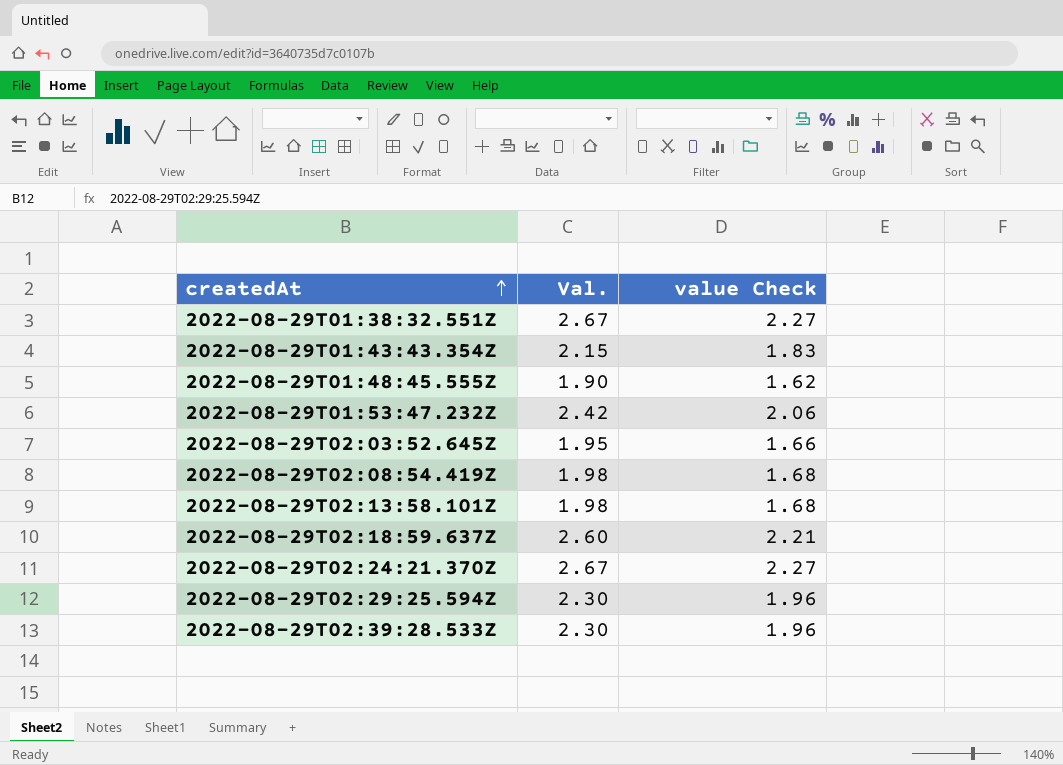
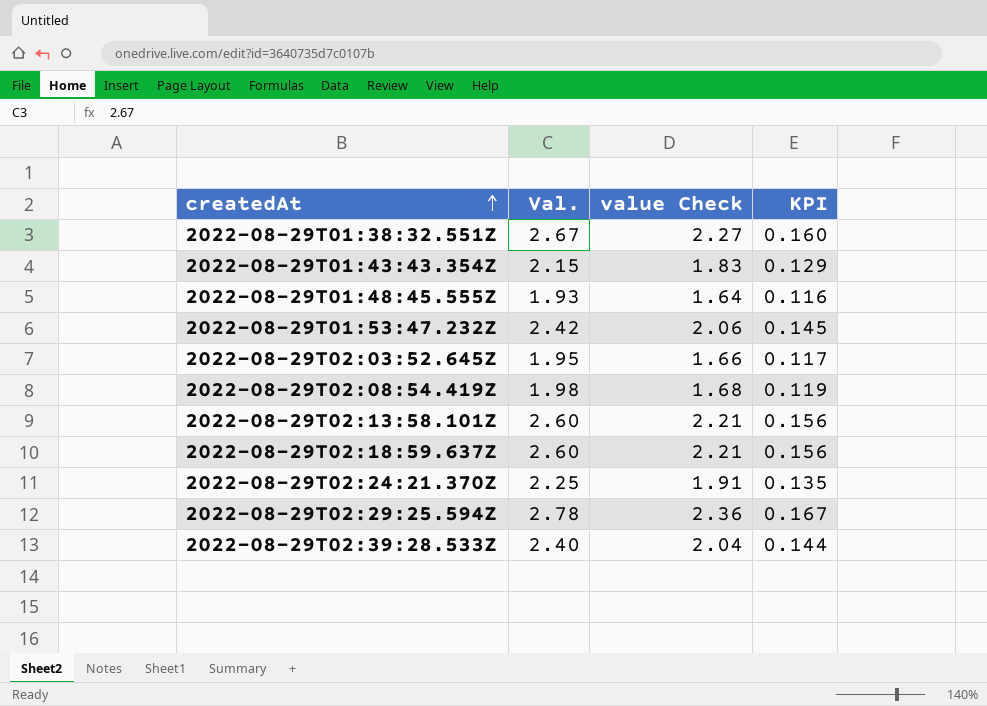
column KPI | formula: none -> [Val.] * 0.06
2022-08-29T01:48:45.555Z | Val.: 1.90 -> 1.93
2022-08-29T01:48:45.555Z | value Check: 1.62 -> 1.64
2022-08-29T02:13:58.101Z | Val.: 1.98 -> 2.60
2022-08-29T02:13:58.101Z | value Check: 1.68 -> 2.21
2022-08-29T02:24:21.370Z | Val.: 2.67 -> 2.25
2022-08-29T02:24:21.370Z | value Check: 2.27 -> 1.91
2022-08-29T02:29:25.594Z | Val.: 2.30 -> 2.78
2022-08-29T02:29:25.594Z | value Check: 1.96 -> 2.36
2022-08-29T02:39:28.533Z | Val.: 2.30 -> 2.40
2022-08-29T02:39:28.533Z | value Check: 1.96 -> 2.04

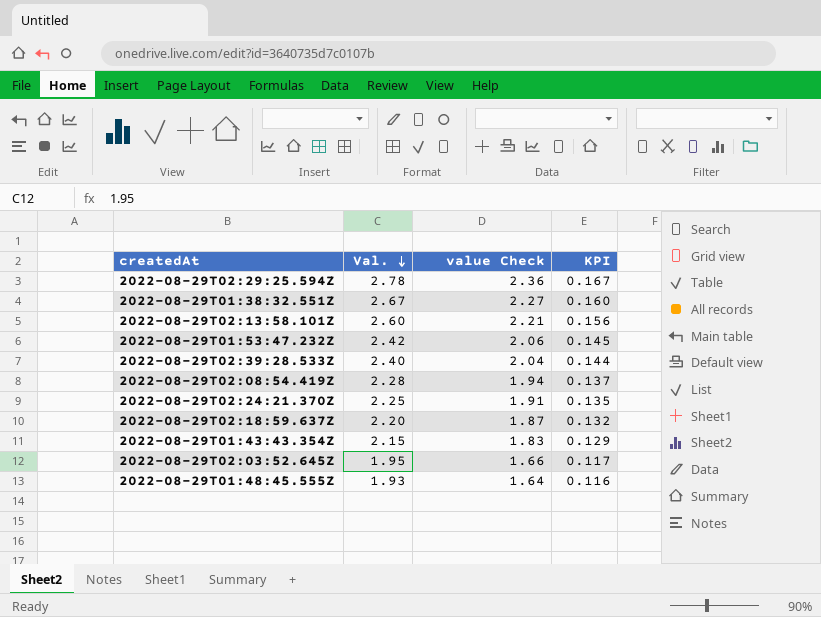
row order: createdAt ascending -> Val. descending
2022-08-29T02:08:54.419Z | Val.: 1.98 -> 2.28
2022-08-29T02:08:54.419Z | value Check: 1.68 -> 1.94
2022-08-29T02:08:54.419Z | KPI: 0.119 -> 0.137
2022-08-29T02:18:59.637Z | Val.: 2.60 -> 2.20
2022-08-29T02:18:59.637Z | value Check: 2.21 -> 1.87
2022-08-29T02:18:59.637Z | KPI: 0.156 -> 0.132

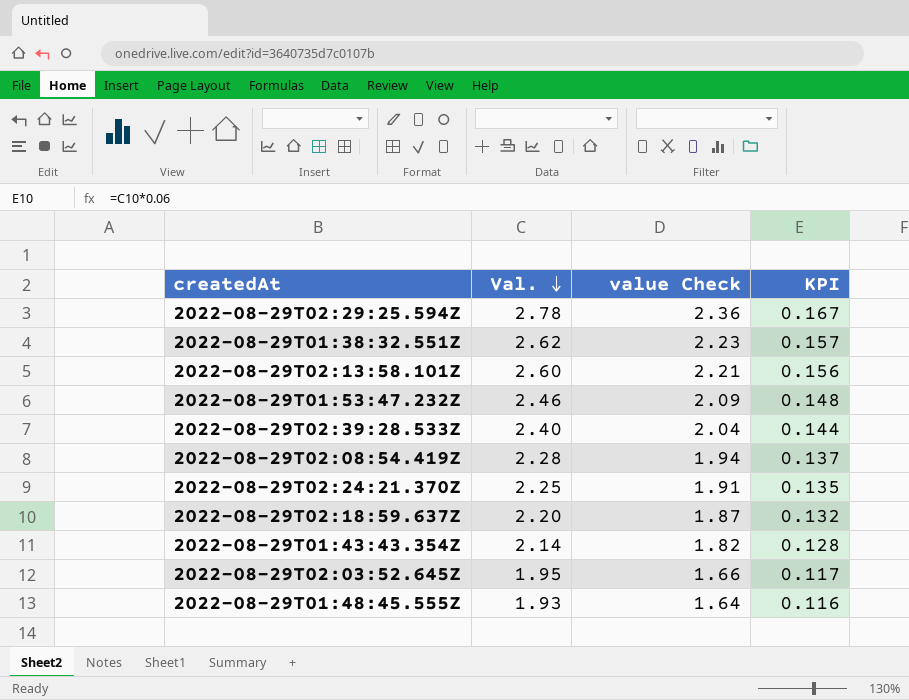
2022-08-29T01:38:32.551Z | Val.: 2.67 -> 2.62
2022-08-29T01:38:32.551Z | value Check: 2.27 -> 2.23
2022-08-29T01:38:32.551Z | KPI: 0.160 -> 0.157
2022-08-29T01:53:47.232Z | Val.: 2.42 -> 2.46
2022-08-29T01:53:47.232Z | value Check: 2.06 -> 2.09
2022-08-29T01:53:47.232Z | KPI: 0.145 -> 0.148
2022-08-29T01:43:43.354Z | Val.: 2.15 -> 2.14
2022-08-29T01:43:43.354Z | value Check: 1.83 -> 1.82
2022-08-29T01:43:43.354Z | KPI: 0.129 -> 0.128

